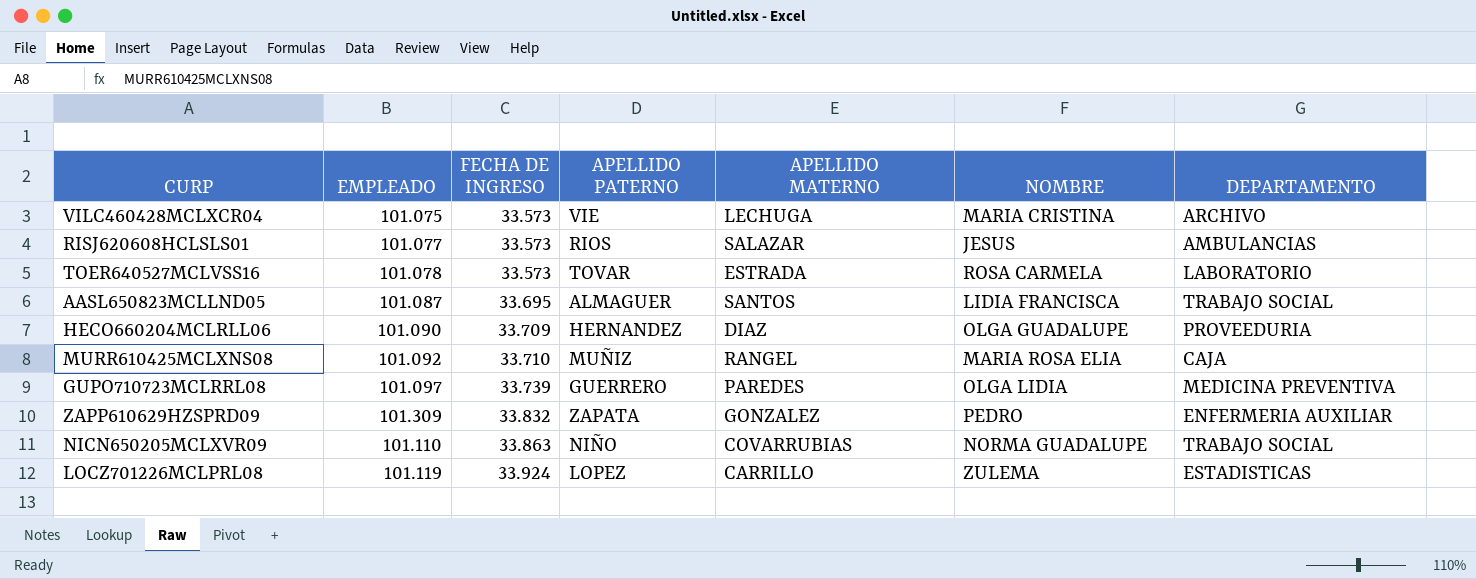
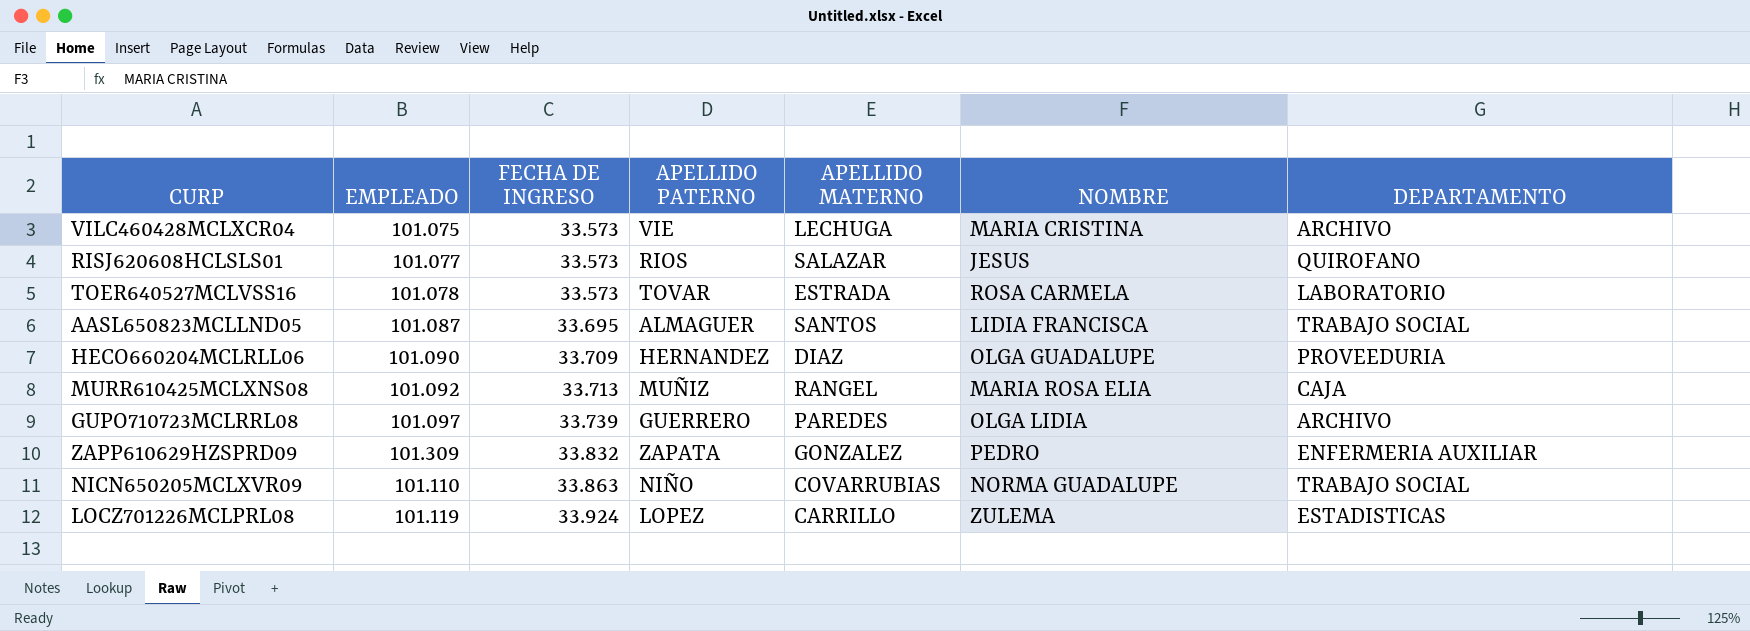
RISJ620608HCLSLS01 | DEPARTAMENTO: AMBULANCIAS -> QUIROFANO
MURR610425MCLXNS08 | FECHA DE INGRESO: 33.710 -> 33.713
GUPO710723MCLRRL08 | DEPARTAMENTO: MEDICINA PREVENTIVA -> ARCHIVO

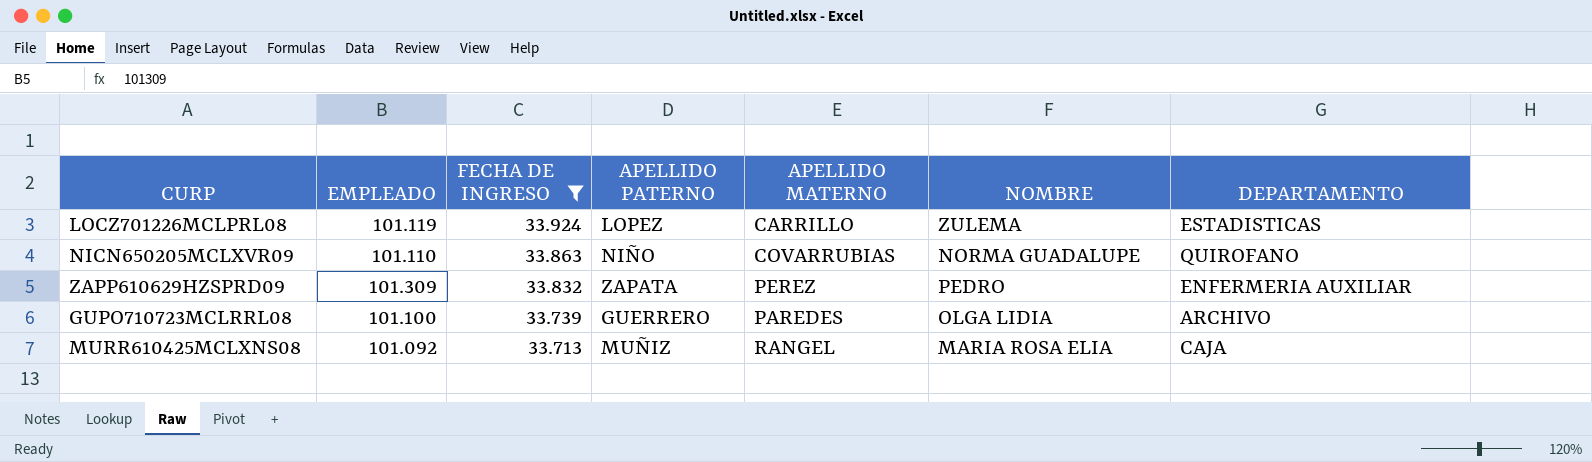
filter: none -> FECHA DE INGRESO >= 33.713
row order: FECHA DE INGRESO ascending -> FECHA DE INGRESO descending
NICN650205MCLXVR09 | DEPARTAMENTO: TRABAJO SOCIAL -> QUIROFANO
ZAPP610629HZSPRD09 | APELLIDO MATERNO: GONZALEZ -> PEREZ
GUPO710723MCLRRL08 | EMPLEADO: 101.097 -> 101.100

